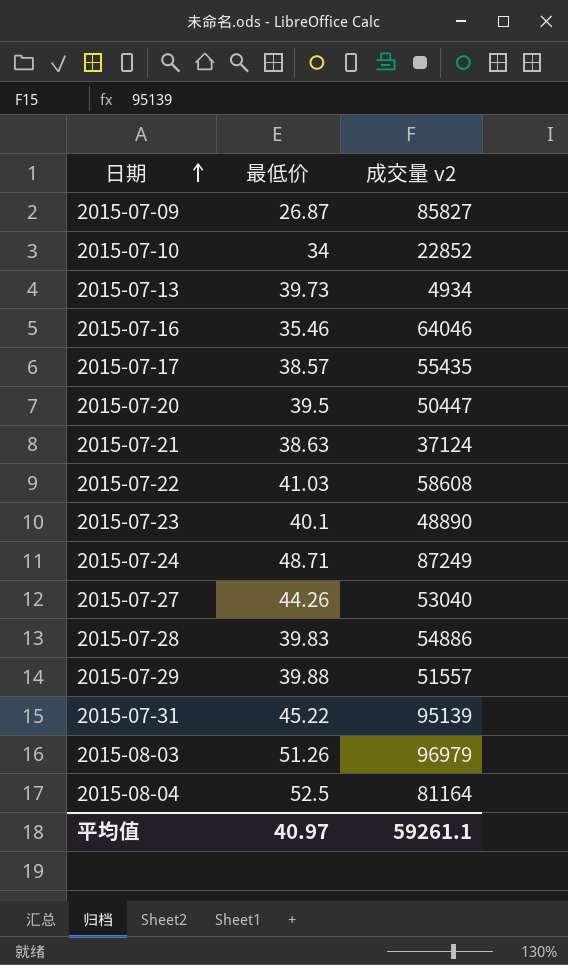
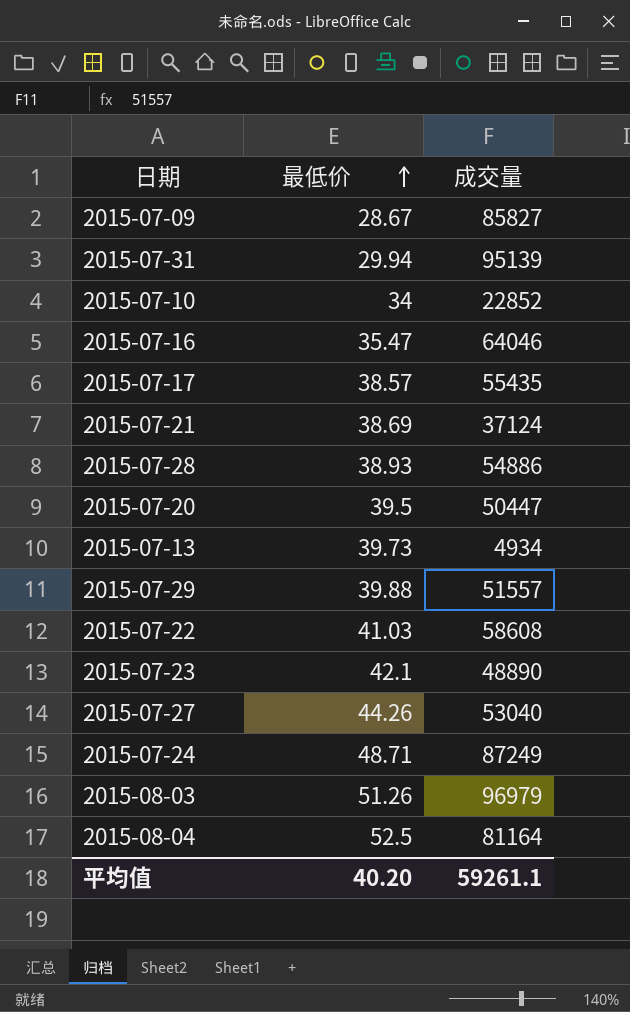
row order: 日期 ascending -> 最低价 ascending
column name: 成交量 v2 -> 成交量
2015-07-09 | 最低价: 26.87 -> 28.67
2015-07-31 | 最低价: 45.22 -> 29.94
2015-07-16 | 最低价: 35.46 -> 35.47
2015-07-21 | 最低价: 38.63 -> 38.69
2015-07-28 | 最低价: 39.83 -> 38.93
2015-07-23 | 最低价: 40.1 -> 42.1
平均值 | 最低价: 40.97 -> 40.20

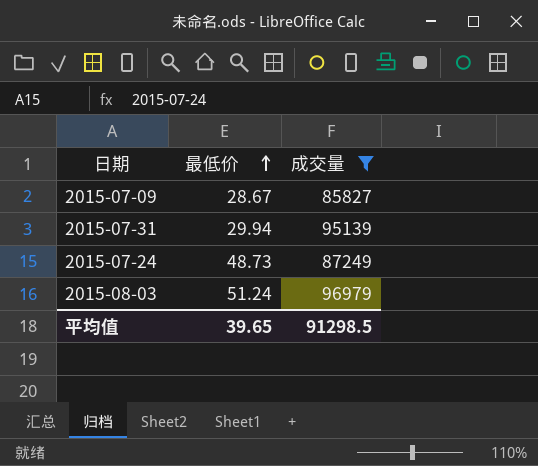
filter: none -> 成交量 >= 85827
2015-07-24 | 最低价: 48.71 -> 48.73
2015-08-03 | 最低价: 51.26 -> 51.24
平均值 | 最低价: 40.20 -> 39.65
平均值 | 成交量: 59261.1 -> 91298.5

